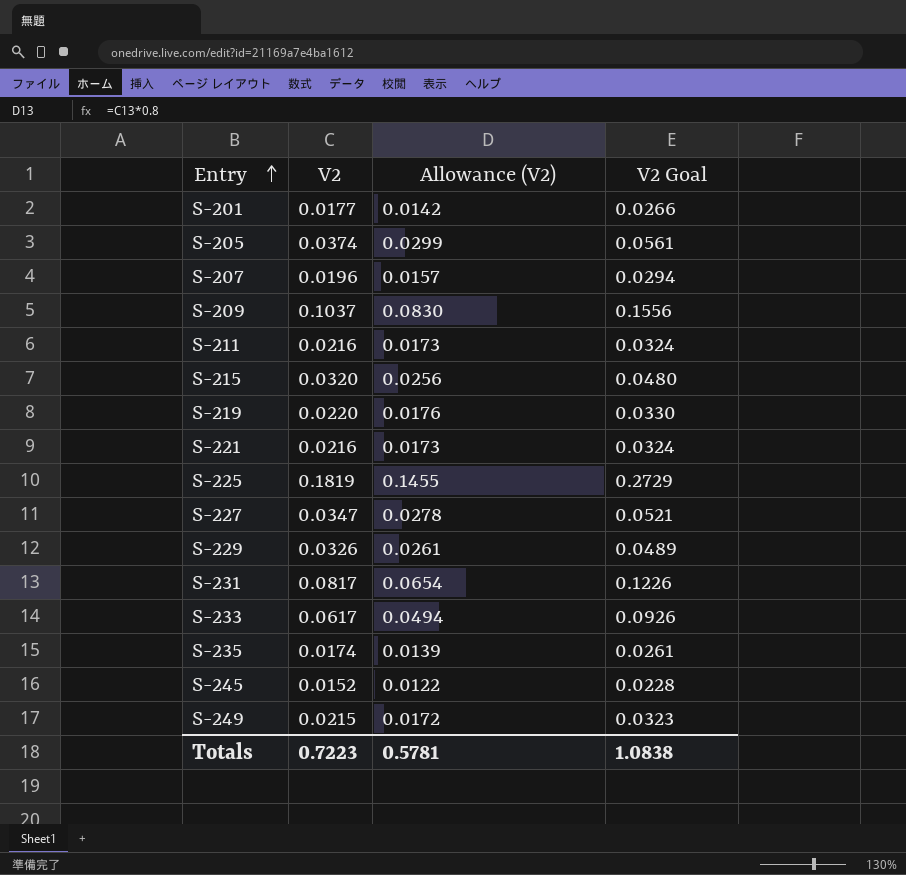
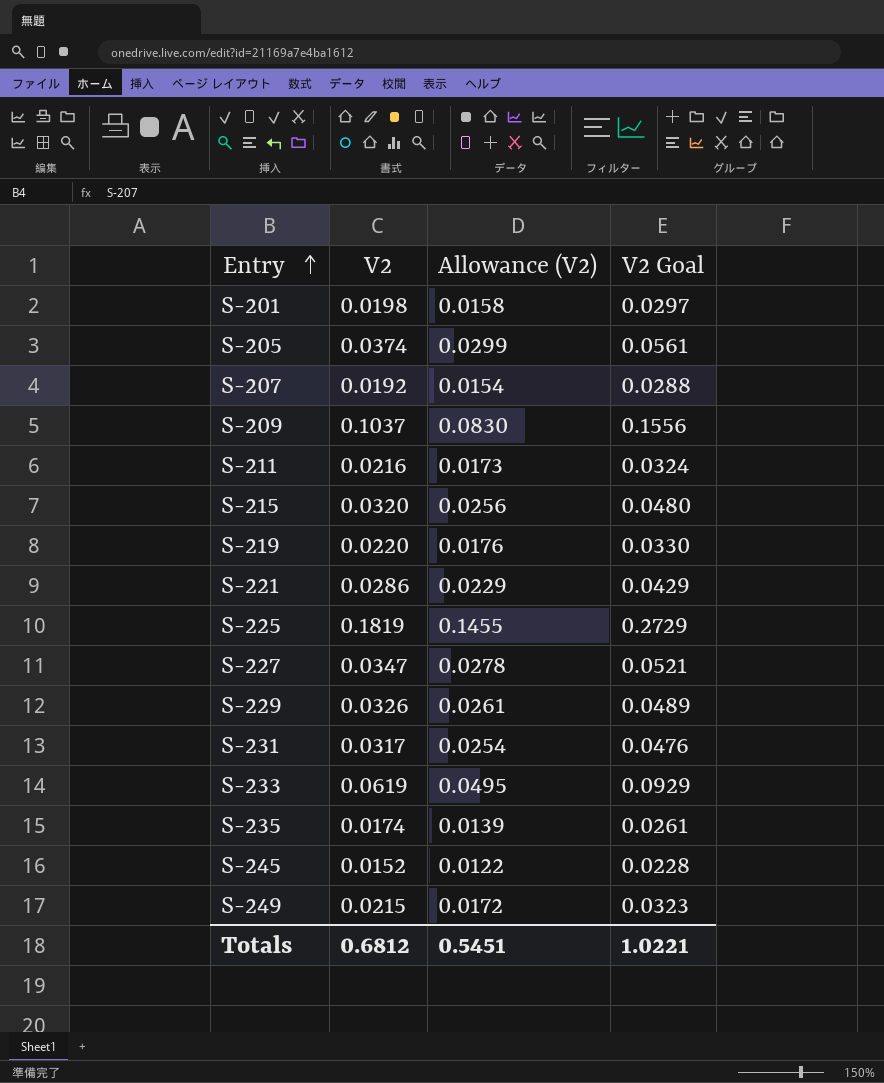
S-201 | V2: 0.0177 -> 0.0198
S-201 | Allowance (V2): 0.0142 -> 0.0158
S-201 | V2 Goal: 0.0266 -> 0.0297
S-207 | V2: 0.0196 -> 0.0192
S-207 | Allowance (V2): 0.0157 -> 0.0154
S-207 | V2 Goal: 0.0294 -> 0.0288
S-221 | V2: 0.0216 -> 0.0286
S-221 | Allowance (V2): 0.0173 -> 0.0229
S-221 | V2 Goal: 0.0324 -> 0.0429
S-231 | V2: 0.0817 -> 0.0317
S-231 | Allowance (V2): 0.0654 -> 0.0254
S-231 | V2 Goal: 0.1226 -> 0.0476
S-233 | V2: 0.0617 -> 0.0619
S-233 | Allowance (V2): 0.0494 -> 0.0495
S-233 | V2 Goal: 0.0926 -> 0.0929
Totals | V2: 0.7223 -> 0.6812
Totals | Allowance (V2): 0.5781 -> 0.5451
Totals | V2 Goal: 1.0838 -> 1.0221

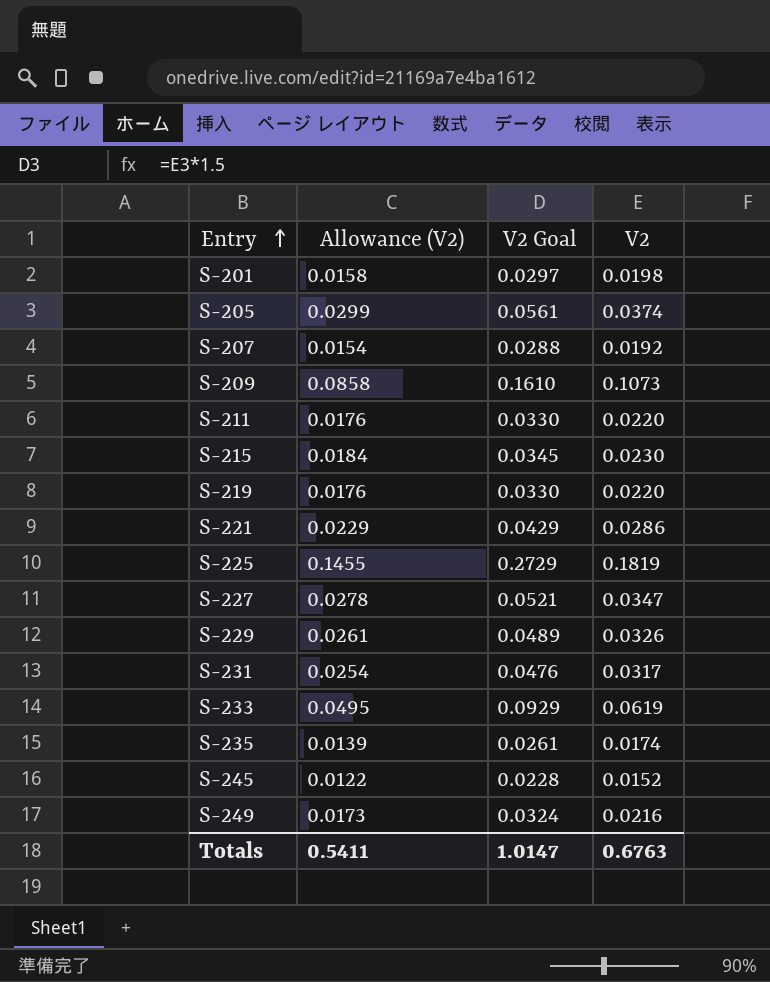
column V2 | position: 2 -> 4
S-209 | Allowance (V2): 0.0830 -> 0.0858
S-209 | V2 Goal: 0.1556 -> 0.1610
S-209 | V2: 0.1037 -> 0.1073
S-211 | Allowance (V2): 0.0173 -> 0.0176
S-211 | V2 Goal: 0.0324 -> 0.0330
S-211 | V2: 0.0216 -> 0.0220
S-215 | Allowance (V2): 0.0256 -> 0.0184
S-215 | V2 Goal: 0.0480 -> 0.0345
S-215 | V2: 0.0320 -> 0.0230
S-249 | Allowance (V2): 0.0172 -> 0.0173
S-249 | V2 Goal: 0.0323 -> 0.0324
S-249 | V2: 0.0215 -> 0.0216
Totals | Allowance (V2): 0.5451 -> 0.5411
Totals | V2 Goal: 1.0221 -> 1.0147
Totals | V2: 0.6812 -> 0.6763

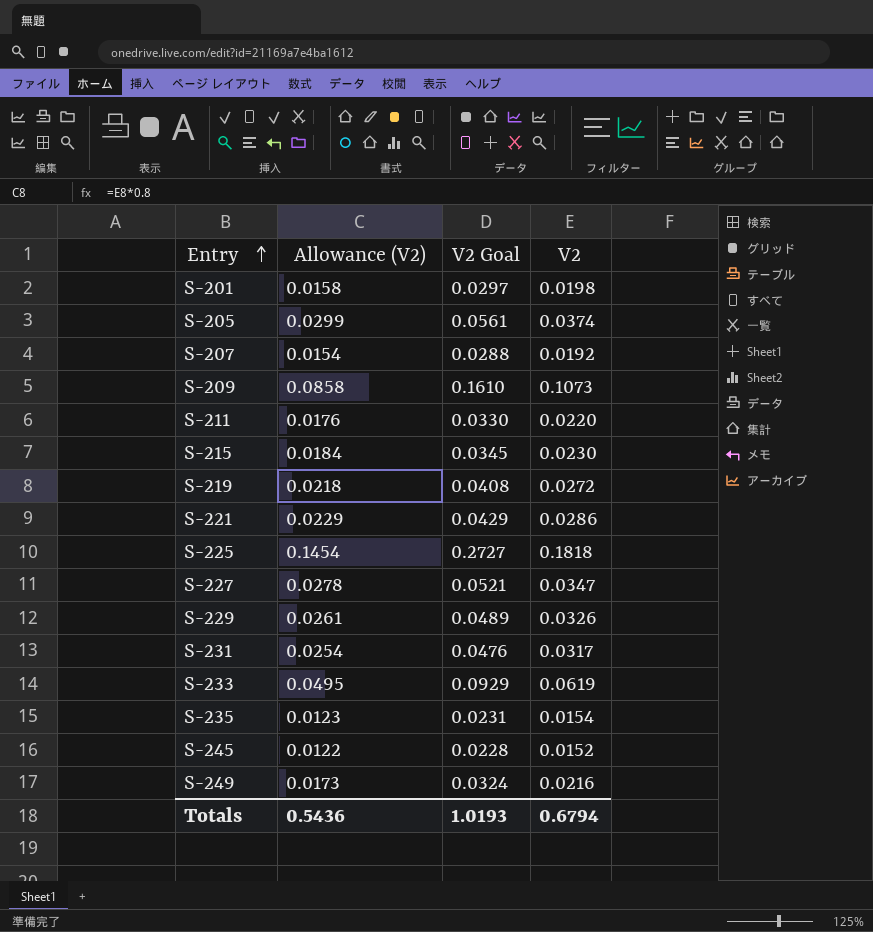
S-219 | Allowance (V2): 0.0176 -> 0.0218
S-219 | V2 Goal: 0.0330 -> 0.0408
S-219 | V2: 0.0220 -> 0.0272
S-225 | Allowance (V2): 0.1455 -> 0.1454
S-225 | V2 Goal: 0.2729 -> 0.2727
S-225 | V2: 0.1819 -> 0.1818
S-235 | Allowance (V2): 0.0139 -> 0.0123
S-235 | V2 Goal: 0.0261 -> 0.0231
S-235 | V2: 0.0174 -> 0.0154
Totals | Allowance (V2): 0.5411 -> 0.5436
Totals | V2 Goal: 1.0147 -> 1.0193
Totals | V2: 0.6763 -> 0.6794

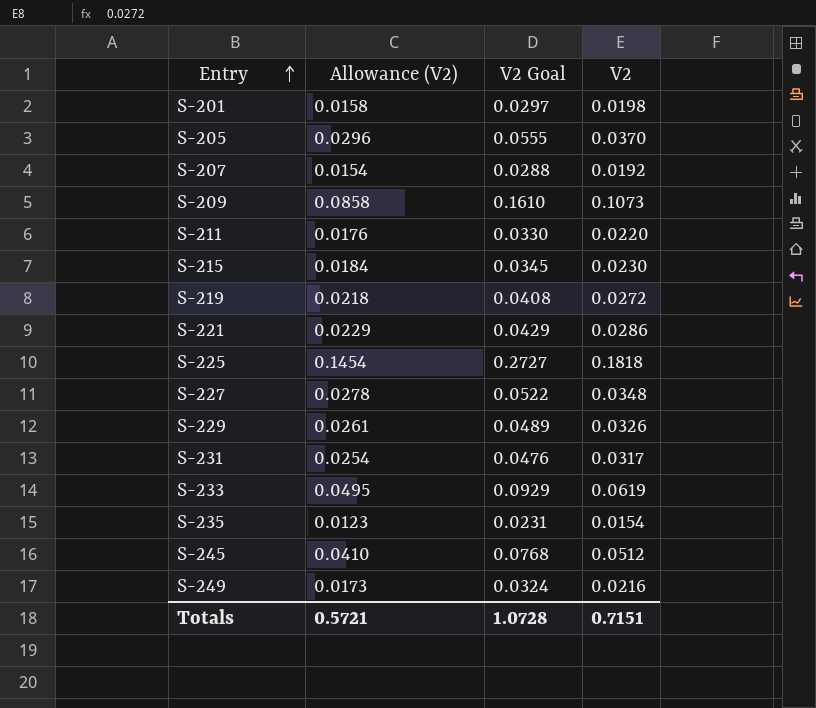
S-205 | Allowance (V2): 0.0299 -> 0.0296
S-205 | V2 Goal: 0.0561 -> 0.0555
S-205 | V2: 0.0374 -> 0.0370
S-227 | V2 Goal: 0.0521 -> 0.0522
S-227 | V2: 0.0347 -> 0.0348
S-245 | Allowance (V2): 0.0122 -> 0.0410
S-245 | V2 Goal: 0.0228 -> 0.0768
S-245 | V2: 0.0152 -> 0.0512
Totals | Allowance (V2): 0.5436 -> 0.5721
Totals | V2 Goal: 1.0193 -> 1.0728
Totals | V2: 0.6794 -> 0.7151

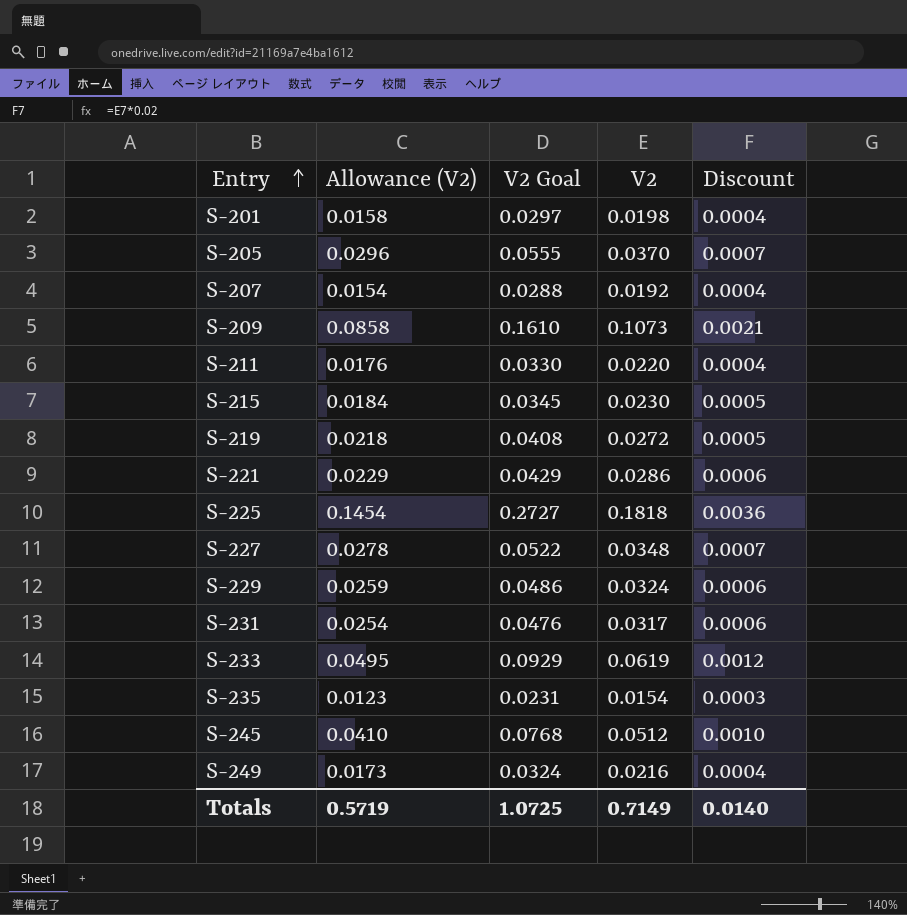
column Discount | formula: none -> [V2] * 0.02
S-229 | Allowance (V2): 0.0261 -> 0.0259
S-229 | V2 Goal: 0.0489 -> 0.0486
S-229 | V2: 0.0326 -> 0.0324
Totals | Allowance (V2): 0.5721 -> 0.5719
Totals | V2 Goal: 1.0728 -> 1.0725
Totals | V2: 0.7151 -> 0.7149

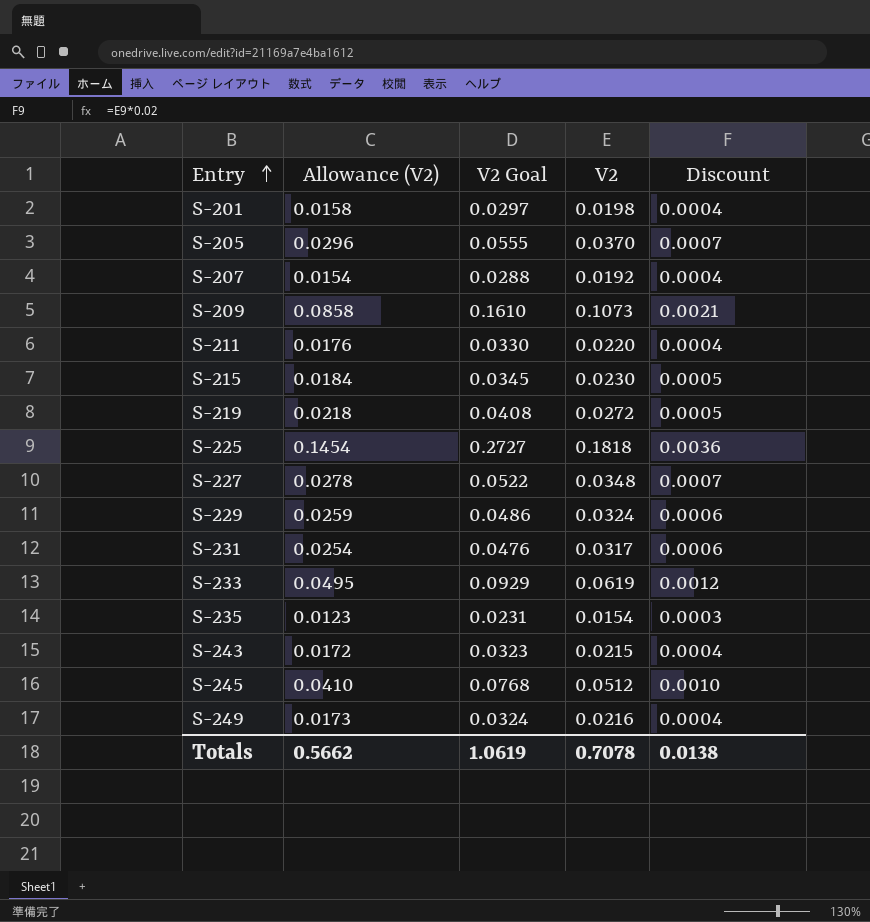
row S-221: 0.0229 | 0.0429 | 0.0286 | 0.0006 -> none
row S-243: none -> 0.0172 | 0.0323 | 0.0215 | 0.0004
Totals | Allowance (V2): 0.5719 -> 0.5662
Totals | V2 Goal: 1.0725 -> 1.0619
Totals | V2: 0.7149 -> 0.7078
Totals | Discount: 0.0140 -> 0.0138

